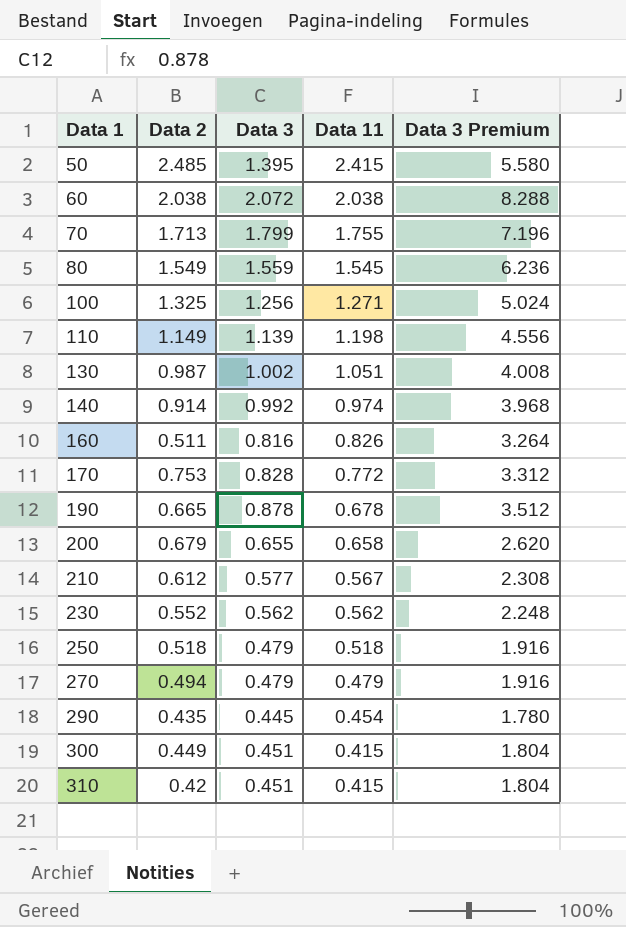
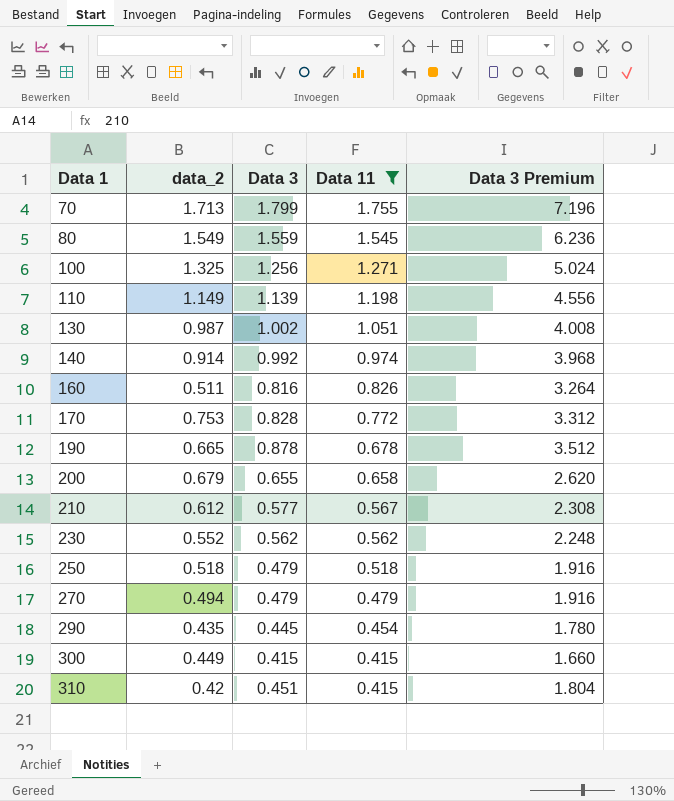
filter: none -> Data 11 <= 1.755
column name: Data 2 -> data_2
300 | Data 3: 0.451 -> 0.415
300 | Data 3 Premium: 1.804 -> 1.660

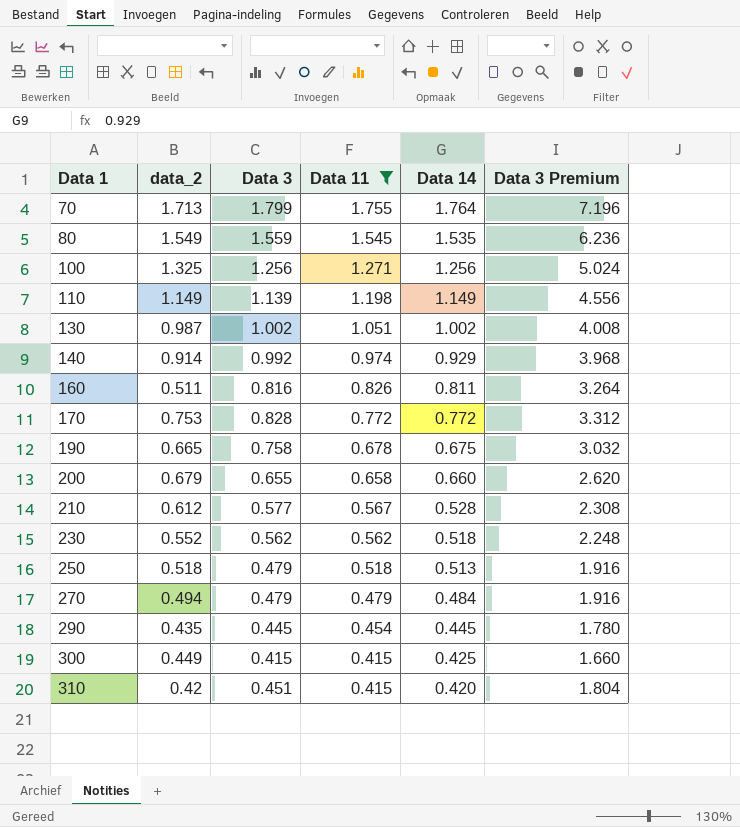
column Data 14 | position: none -> 5
190 | Data 3: 0.878 -> 0.758
190 | Data 3 Premium: 3.512 -> 3.032

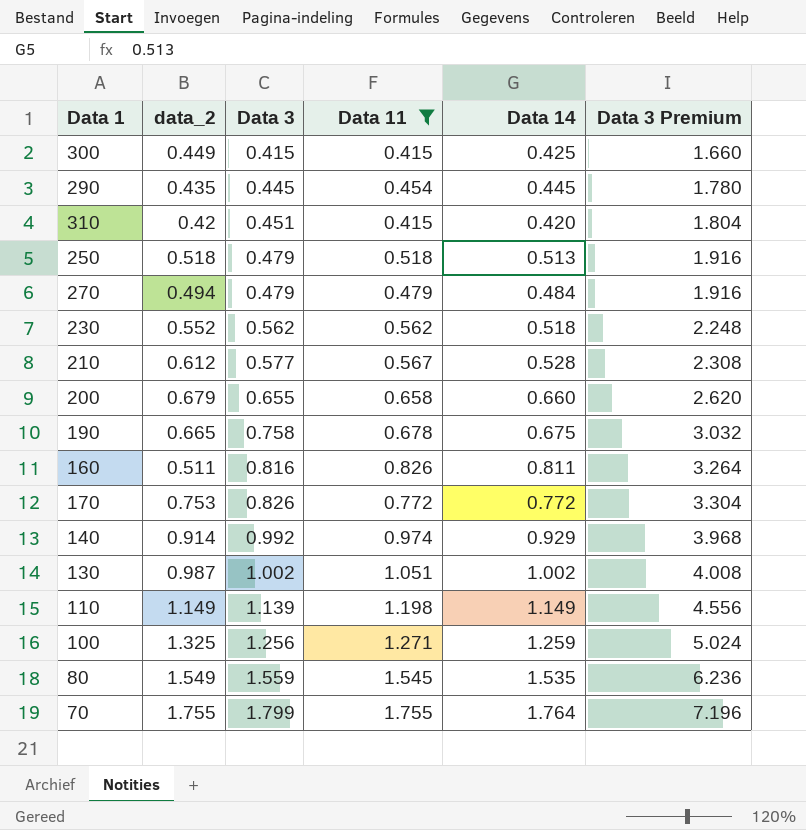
row order: Data 1 ascending -> Data 3 ascending
170 | Data 3: 0.828 -> 0.826
170 | Data 3 Premium: 3.312 -> 3.304
100 | Data 14: 1.256 -> 1.259
70 | data_2: 1.713 -> 1.755

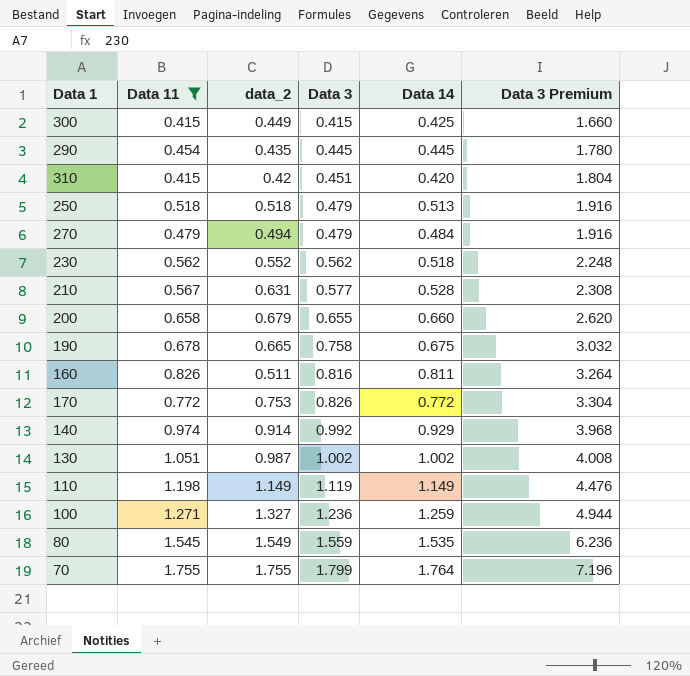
column Data 11 | position: 4 -> 2
210 | data_2: 0.612 -> 0.631
110 | Data 3: 1.139 -> 1.119
110 | Data 3 Premium: 4.556 -> 4.476
100 | data_2: 1.325 -> 1.327
100 | Data 3: 1.256 -> 1.236
100 | Data 3 Premium: 5.024 -> 4.944

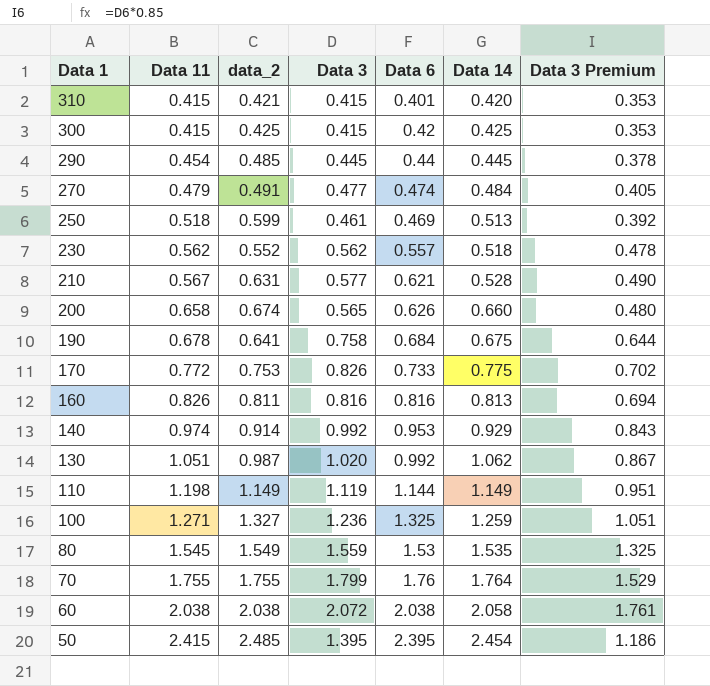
filter: Data 11 <= 1.755 -> none
row order: Data 3 ascending -> Data 1 descending
column Data 6 | position: none -> 5
column Data 3 Premium | formula: [Data 3] * 4 -> [Data 3] * 0.85
310 | data_2: 0.42 -> 0.421
310 | Data 3: 0.451 -> 0.415
300 | data_2: 0.449 -> 0.425
290 | data_2: 0.435 -> 0.485
270 | data_2: 0.494 -> 0.491
270 | Data 3: 0.479 -> 0.477
250 | data_2: 0.518 -> 0.599
250 | Data 3: 0.479 -> 0.461
200 | data_2: 0.679 -> 0.674
200 | Data 3: 0.655 -> 0.565
190 | data_2: 0.665 -> 0.641
170 | Data 14: 0.772 -> 0.775
160 | data_2: 0.511 -> 0.811
160 | Data 14: 0.811 -> 0.813
130 | Data 3: 1.002 -> 1.020
130 | Data 14: 1.002 -> 1.062

